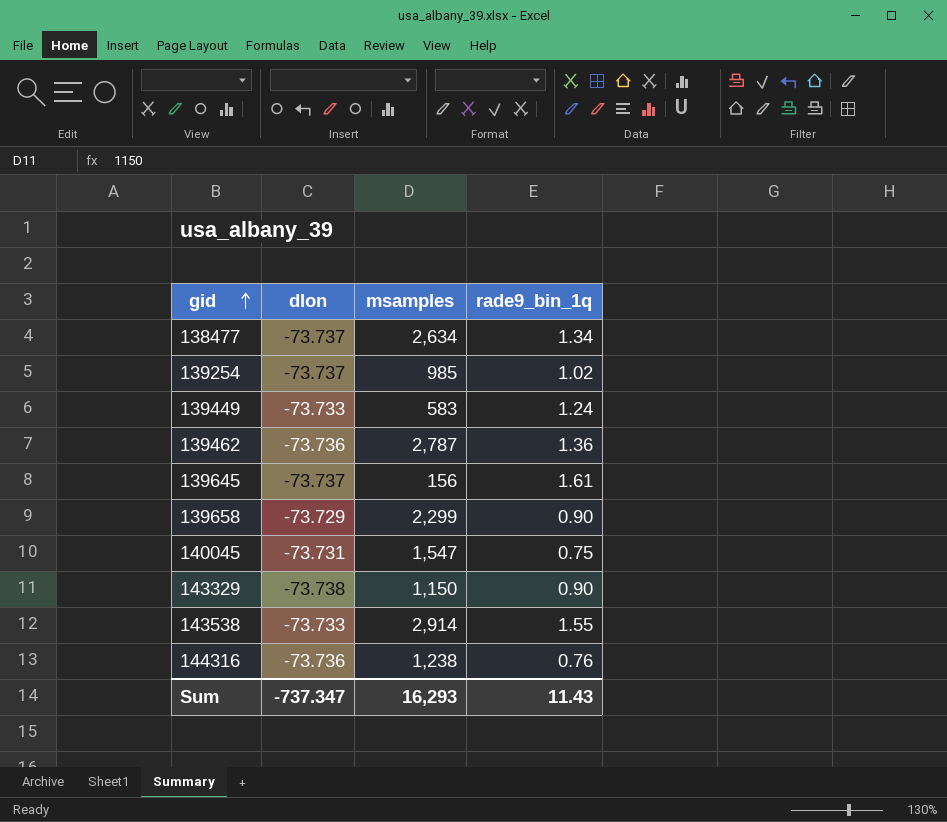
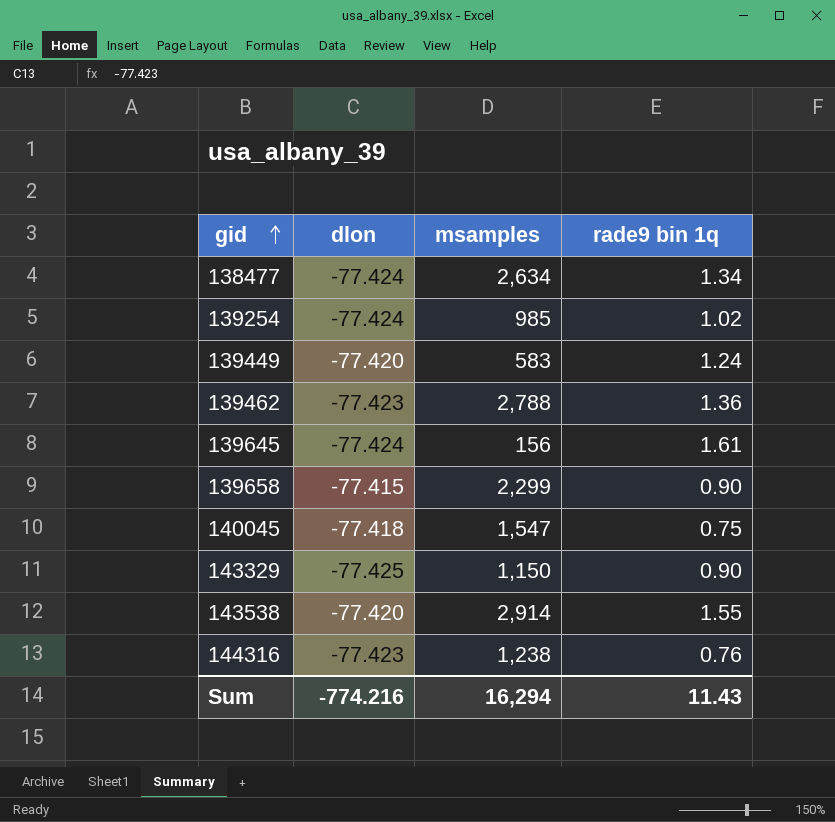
column name: rade9_bin_1q -> rade9 bin 1q
138477 | dlon: -73.737 -> -77.424
139254 | dlon: -73.737 -> -77.424
139449 | dlon: -73.733 -> -77.420
139462 | dlon: -73.736 -> -77.423
139462 | msamples: 2,787 -> 2,788
139645 | dlon: -73.737 -> -77.424
139658 | dlon: -73.729 -> -77.415
140045 | dlon: -73.731 -> -77.418
143329 | dlon: -73.738 -> -77.425
143538 | dlon: -73.733 -> -77.420
144316 | dlon: -73.736 -> -77.423
Sum | dlon: -737.347 -> -774.216
Sum | msamples: 16,293 -> 16,294

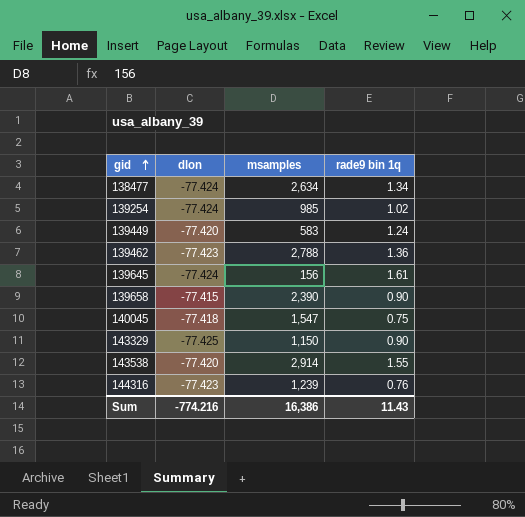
139658 | msamples: 2,299 -> 2,390
144316 | msamples: 1,238 -> 1,239
Sum | msamples: 16,294 -> 16,386

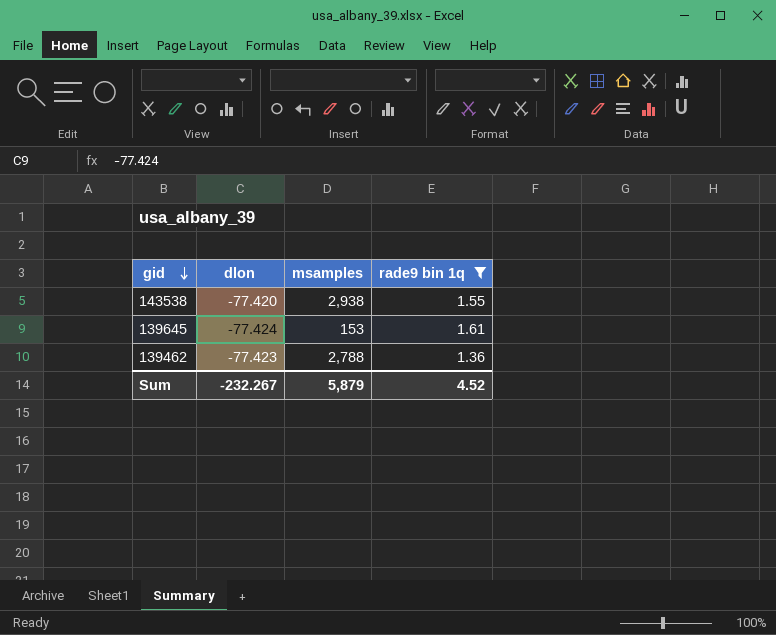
filter: none -> rade9 bin 1q >= 1.36
row order: gid ascending -> gid descending
143538 | msamples: 2,914 -> 2,938
139645 | msamples: 156 -> 153
Sum | dlon: -774.216 -> -232.267
Sum | msamples: 16,386 -> 5,879
Sum | rade9 bin 1q: 11.43 -> 4.52

